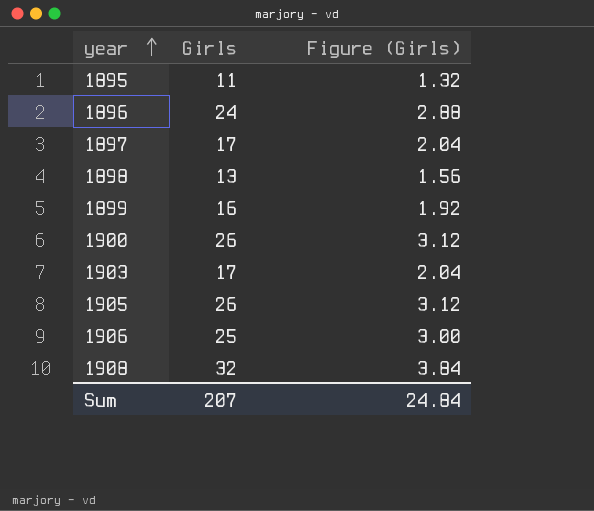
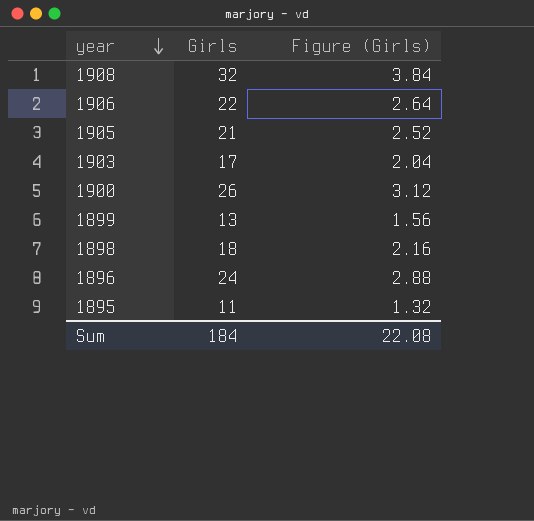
row order: year ascending -> year descending
row 1897: 17 | 2.04 -> none
1906 | Girls: 25 -> 22
1906 | Figure (Girls): 3.00 -> 2.64
1905 | Girls: 26 -> 21
1905 | Figure (Girls): 3.12 -> 2.52
1899 | Girls: 16 -> 13
1899 | Figure (Girls): 1.92 -> 1.56
1898 | Girls: 13 -> 18
1898 | Figure (Girls): 1.56 -> 2.16
Sum | Girls: 207 -> 184
Sum | Figure (Girls): 24.84 -> 22.08

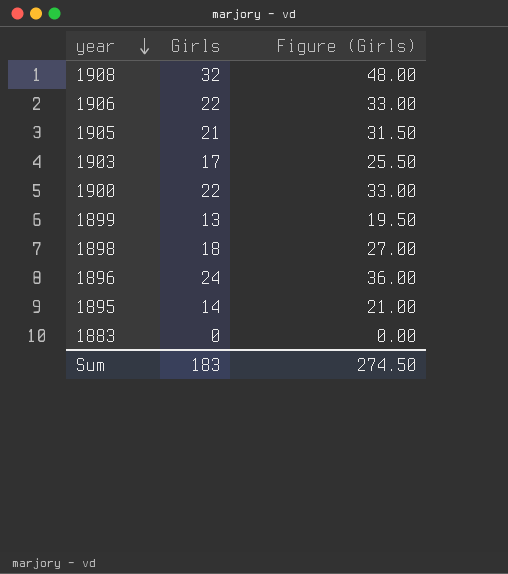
column Figure (Girls) | formula: [Girls] * 0.12 -> [Girls] * 1.5
1900 | Girls: 26 -> 22
1895 | Girls: 11 -> 14
row 1883: none -> 0 | 0.00
Sum | Girls: 184 -> 183
Sum | Figure (Girls): 22.08 -> 274.50

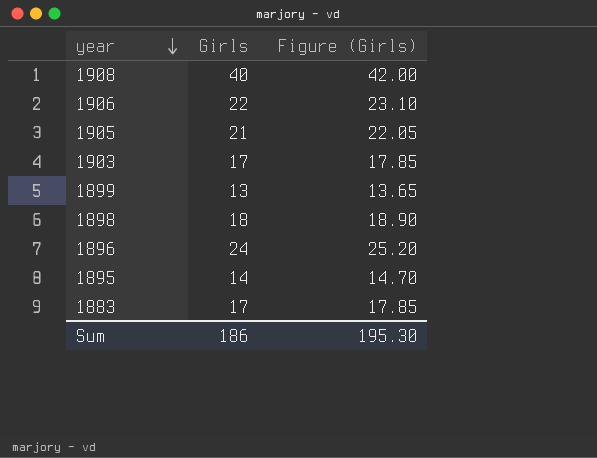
column Figure (Girls) | formula: [Girls] * 1.5 -> [Girls] * 1.05
row 1900: 22 | 33.00 -> none
1908 | Girls: 32 -> 40
1883 | Girls: 0 -> 17
Sum | Girls: 183 -> 186
Sum | Figure (Girls): 274.50 -> 195.30

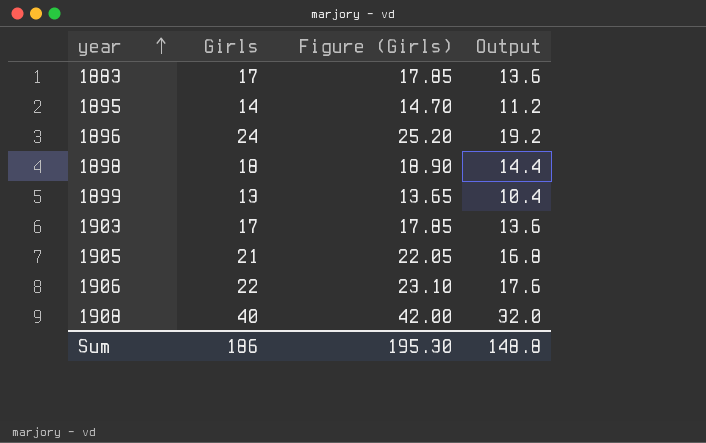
row order: year descending -> year ascending
column Output | formula: none -> [Girls] * 0.8

